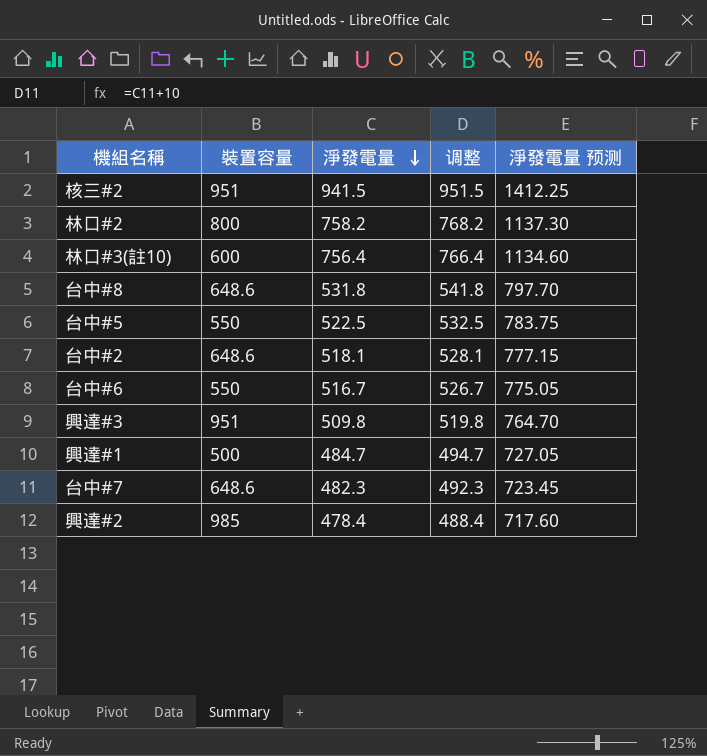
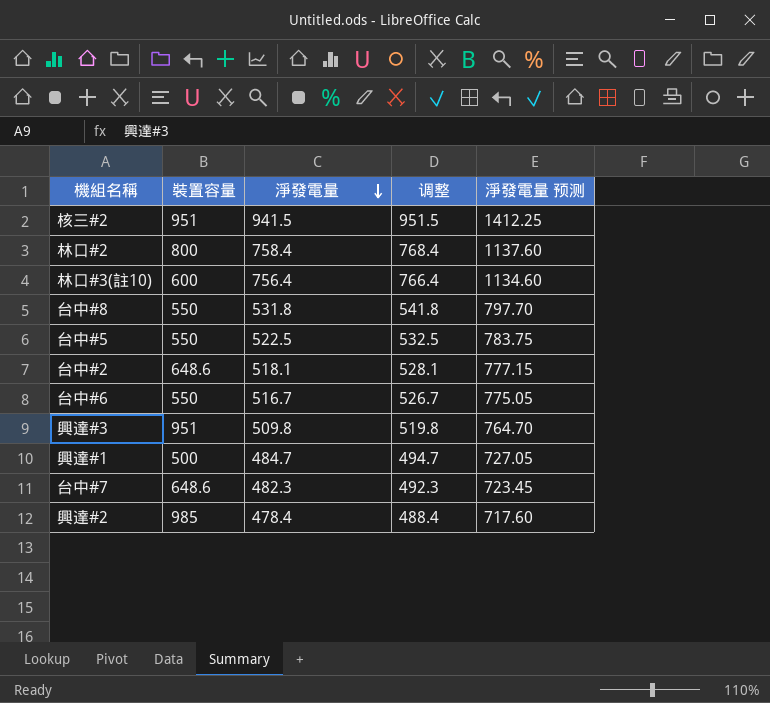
林口#2 | 淨發電量: 758.2 -> 758.4
林口#2 | 调整: 768.2 -> 768.4
林口#2 | 淨發電量 预测: 1137.30 -> 1137.60
台中#8 | 裝置容量: 648.6 -> 550

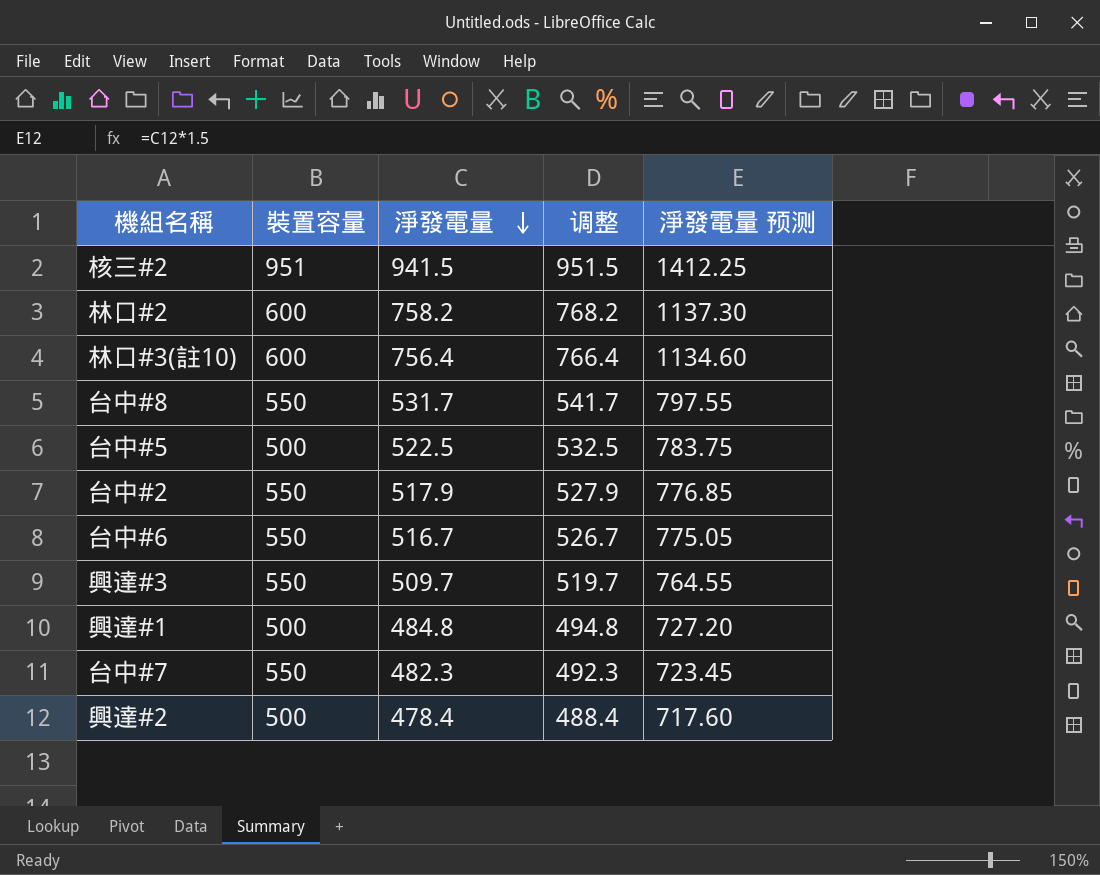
林口#2 | 裝置容量: 800 -> 600
林口#2 | 淨發電量: 758.4 -> 758.2
林口#2 | 调整: 768.4 -> 768.2
林口#2 | 淨發電量 预测: 1137.60 -> 1137.30
台中#8 | 淨發電量: 531.8 -> 531.7
台中#8 | 调整: 541.8 -> 541.7
台中#8 | 淨發電量 预测: 797.70 -> 797.55
台中#5 | 裝置容量: 550 -> 500
台中#2 | 裝置容量: 648.6 -> 550
台中#2 | 淨發電量: 518.1 -> 517.9
台中#2 | 调整: 528.1 -> 527.9
台中#2 | 淨發電量 预测: 777.15 -> 776.85
興達#3 | 裝置容量: 951 -> 550
興達#3 | 淨發電量: 509.8 -> 509.7
興達#3 | 调整: 519.8 -> 519.7
興達#3 | 淨發電量 预测: 764.70 -> 764.55
興達#1 | 淨發電量: 484.7 -> 484.8
興達#1 | 调整: 494.7 -> 494.8
興達#1 | 淨發電量 预测: 727.05 -> 727.20
台中#7 | 裝置容量: 648.6 -> 550
興達#2 | 裝置容量: 985 -> 500

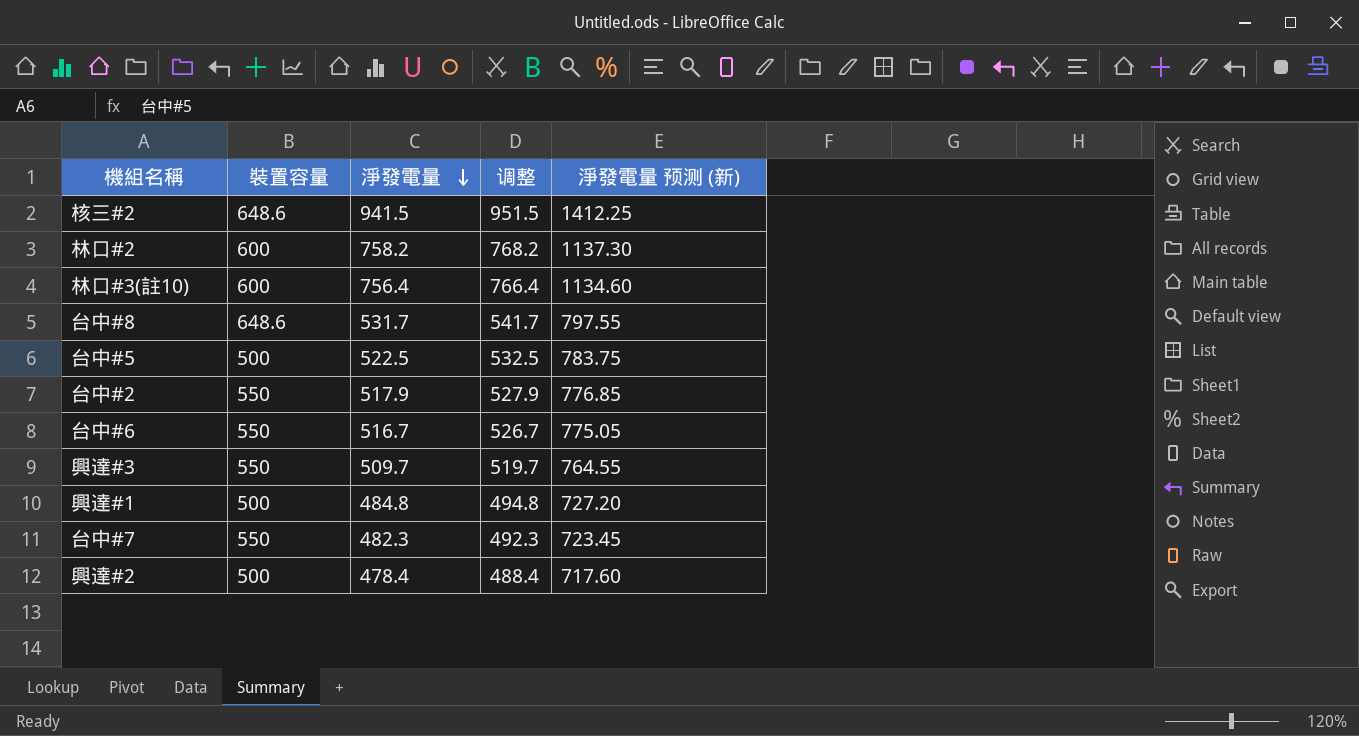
column name: 淨發電量 预测 -> 淨發電量 预测 (新)
核三#2 | 裝置容量: 951 -> 648.6
台中#8 | 裝置容量: 550 -> 648.6

